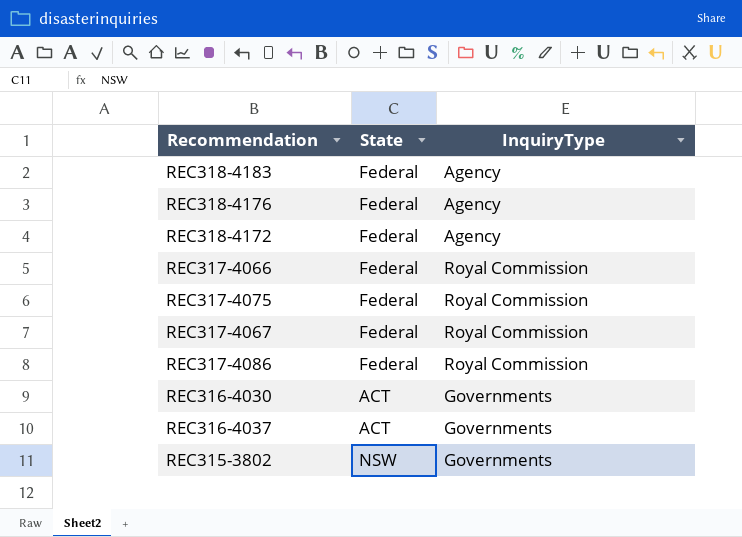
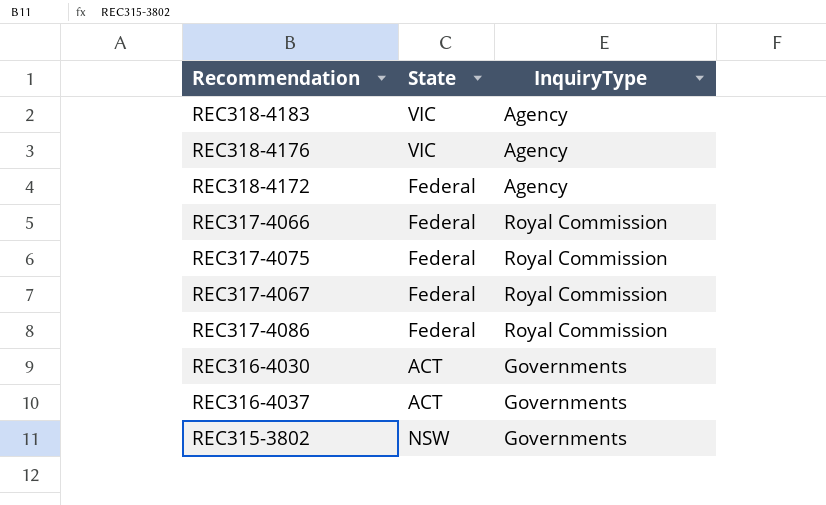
REC318-4183 | State: Federal -> VIC
REC318-4176 | State: Federal -> VIC

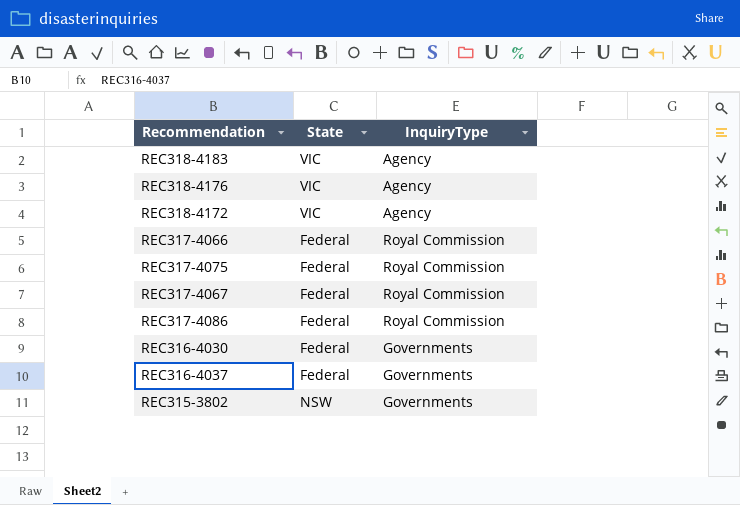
REC318-4172 | State: Federal -> VIC
REC316-4030 | State: ACT -> Federal
REC316-4037 | State: ACT -> Federal

